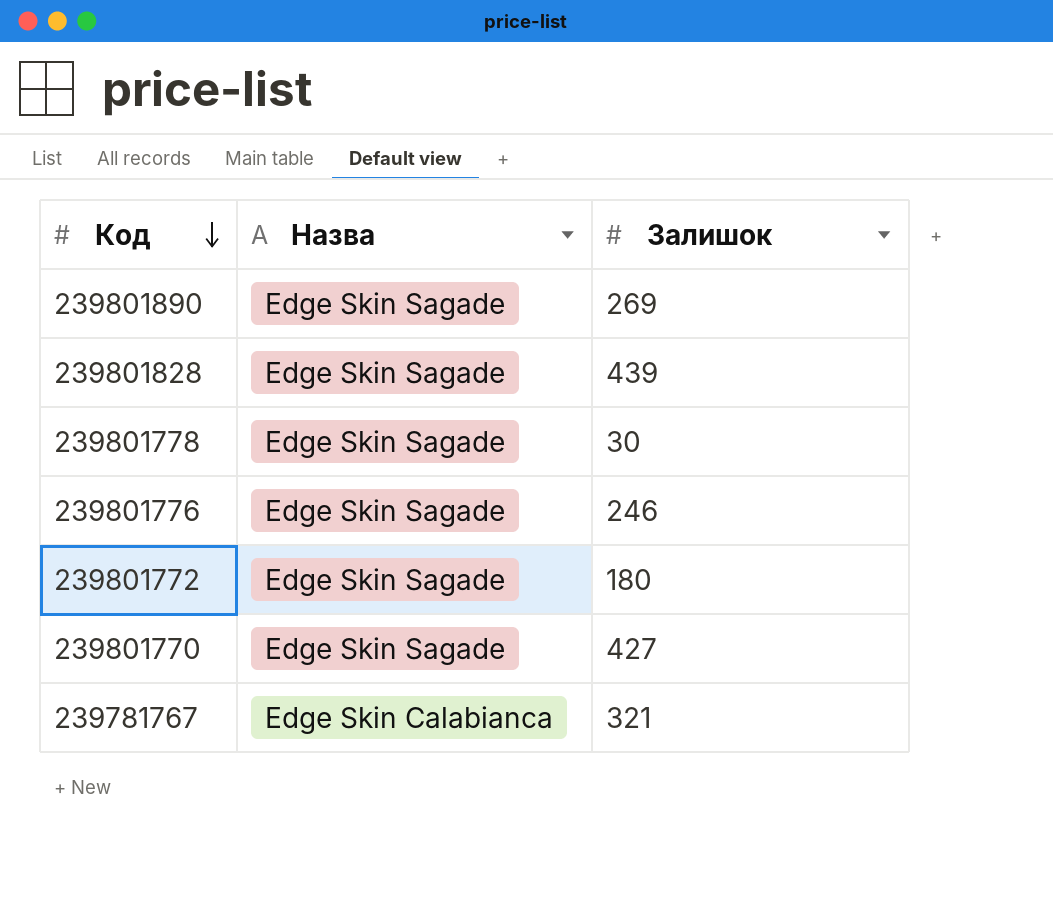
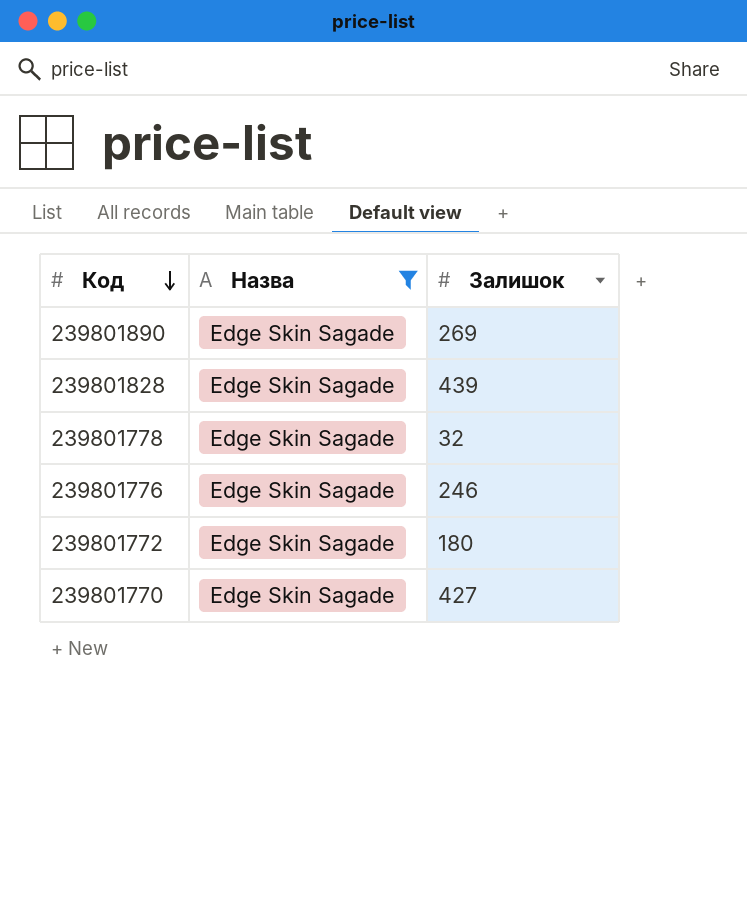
filter: none -> Назва = Edge Skin Sagade
239801778 | Залишок: 30 -> 32

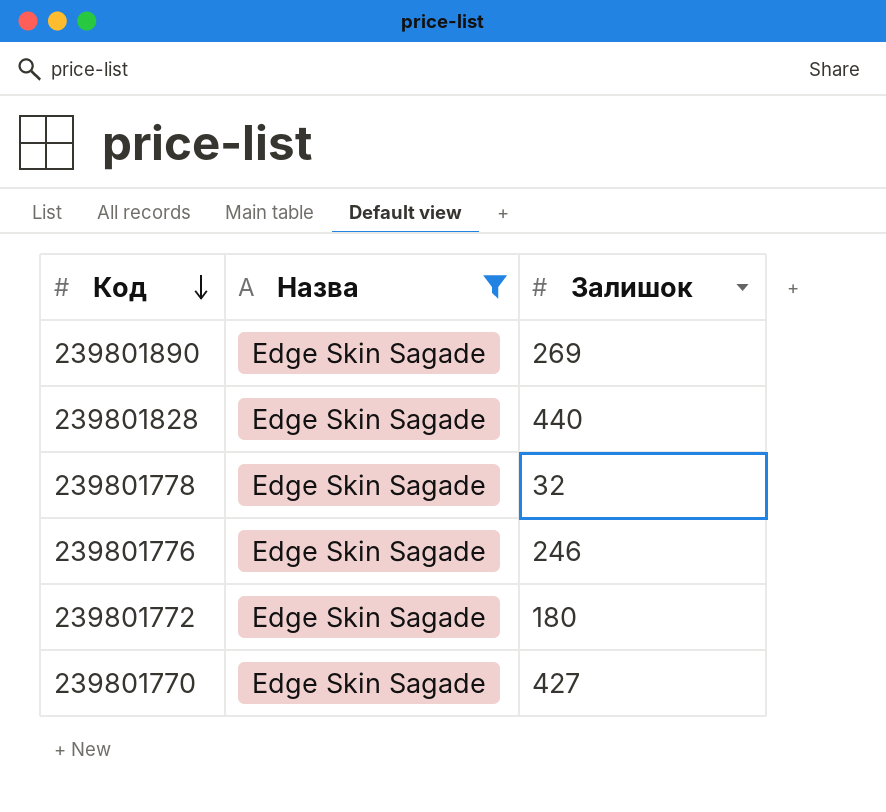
239801828 | Залишок: 439 -> 440

